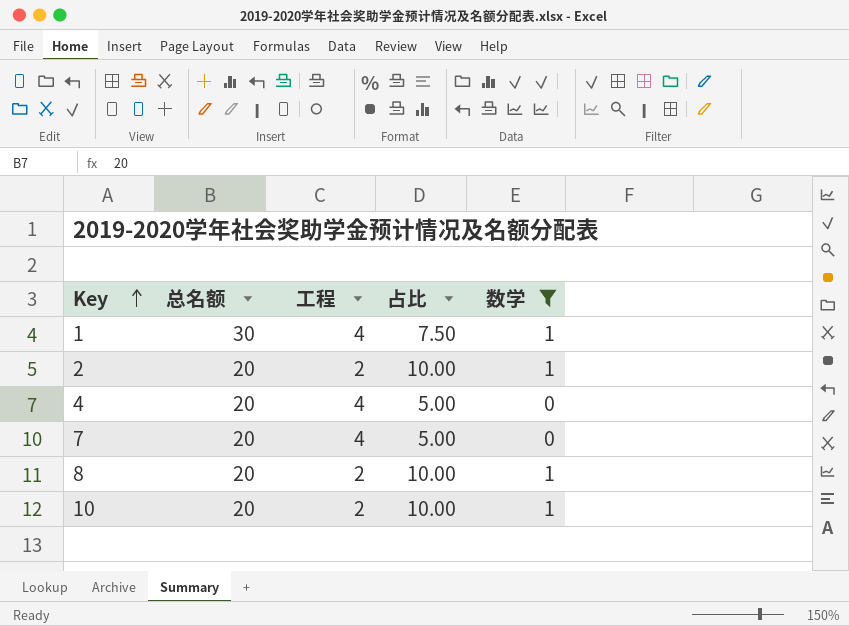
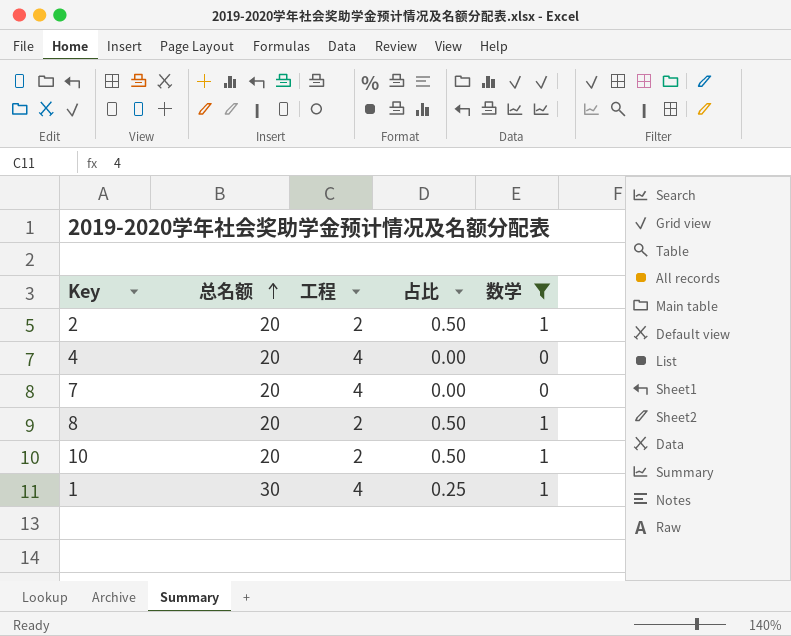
row order: Key ascending -> 总名额 ascending
column 占比 | formula: [总名额] / [工程] -> [数学] / [工程]

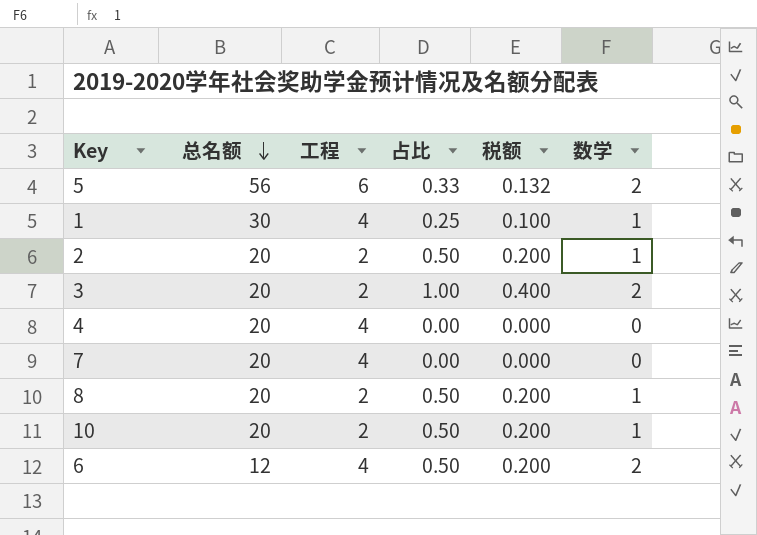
filter: 数学 != 2 -> none
row order: 总名额 ascending -> 总名额 descending
column 税额 | formula: none -> [占比] * 0.4

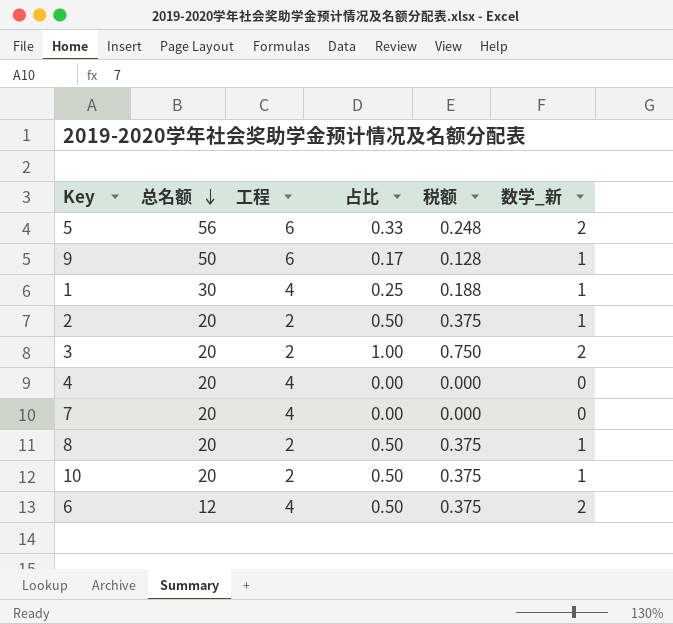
column 税额 | formula: [占比] * 0.4 -> [占比] * 0.75
column name: 数学 -> 数学_新
row 9: none -> 50 | 6 | 0.17 | 0.128 | 1

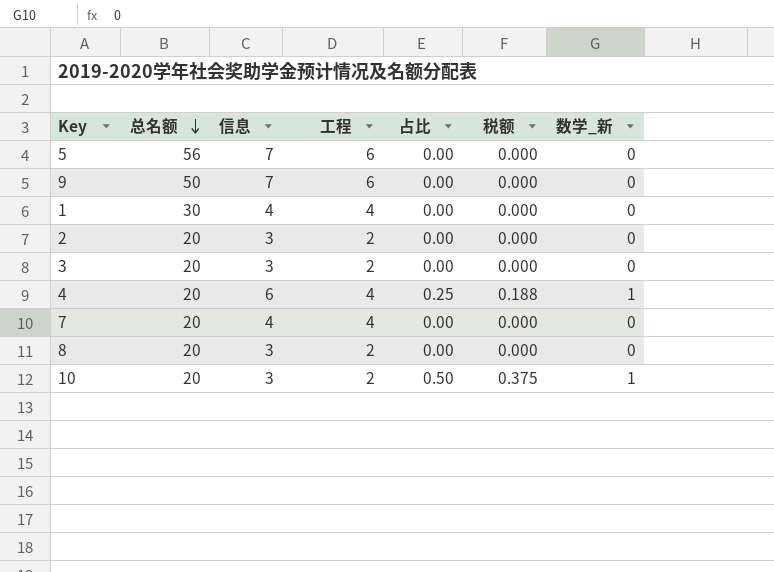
column 信息 | position: none -> 3
row 6: 12 | 4 | 0.50 | 0.375 | 2 -> none
5 | 占比: 0.33 -> 0.00
5 | 税额: 0.248 -> 0.000
5 | 数学_新: 2 -> 0
9 | 占比: 0.17 -> 0.00
9 | 税额: 0.128 -> 0.000
9 | 数学_新: 1 -> 0
1 | 占比: 0.25 -> 0.00
1 | 税额: 0.188 -> 0.000
1 | 数学_新: 1 -> 0
2 | 占比: 0.50 -> 0.00
2 | 税额: 0.375 -> 0.000
2 | 数学_新: 1 -> 0
3 | 占比: 1.00 -> 0.00
3 | 税额: 0.750 -> 0.000
3 | 数学_新: 2 -> 0
4 | 占比: 0.00 -> 0.25
4 | 税额: 0.000 -> 0.188
4 | 数学_新: 0 -> 1
8 | 占比: 0.50 -> 0.00
8 | 税额: 0.375 -> 0.000
8 | 数学_新: 1 -> 0

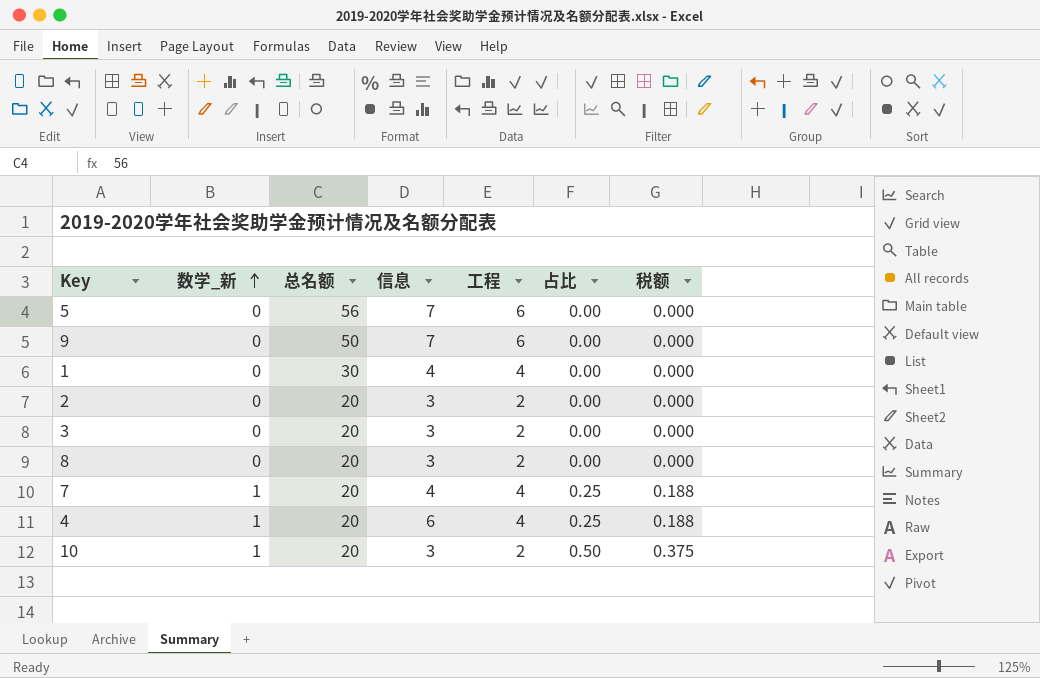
row order: 总名额 descending -> 数学_新 ascending
column 数学_新 | position: 7 -> 2
7 | 数学_新: 0 -> 1
7 | 占比: 0.00 -> 0.25
7 | 税额: 0.000 -> 0.188

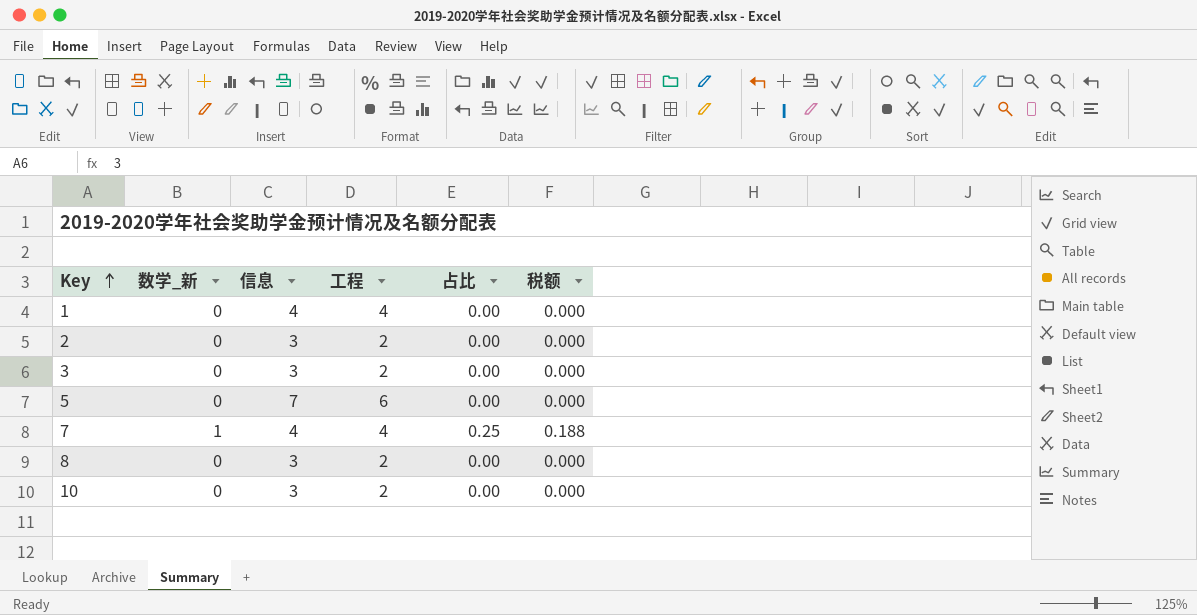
row order: 数学_新 ascending -> Key ascending
column 总名额 | position: 3 -> none
row 9: 0 | 50 | 7 | 6 | 0.00 | 0.000 -> none
row 4: 1 | 20 | 6 | 4 | 0.25 | 0.188 -> none
10 | 数学_新: 1 -> 0
10 | 占比: 0.50 -> 0.00
10 | 税额: 0.375 -> 0.000

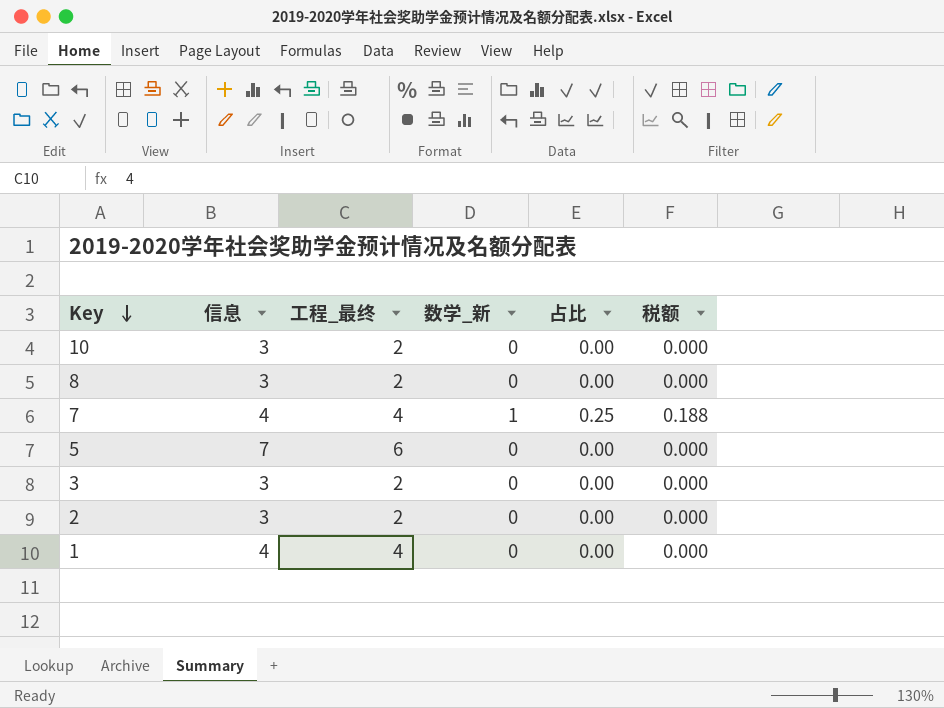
row order: Key ascending -> Key descending
column name: 工程 -> 工程_最终
column 数学_新 | position: 2 -> 4

